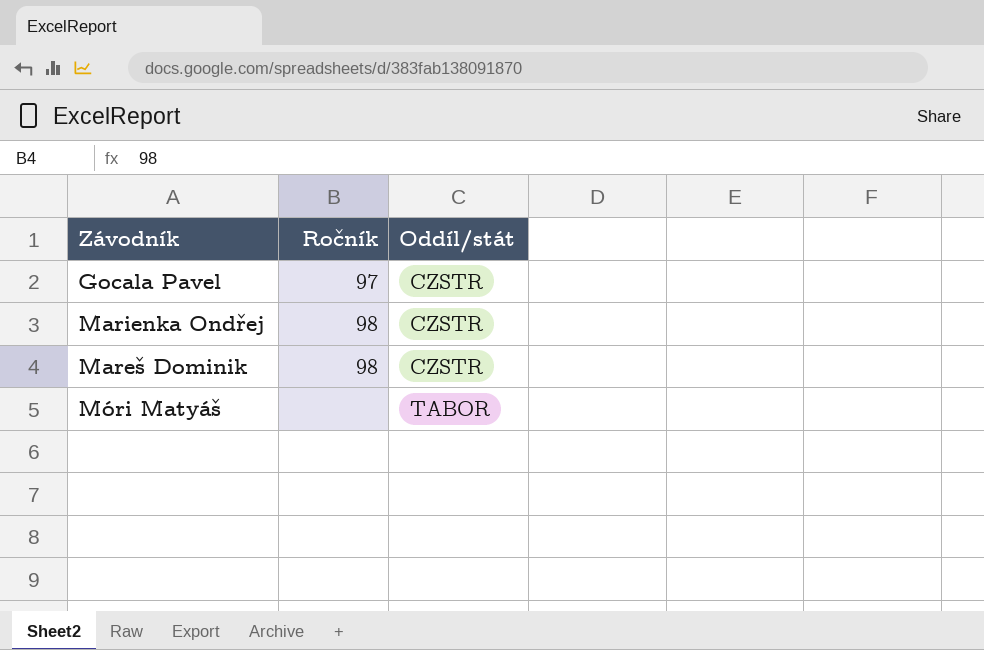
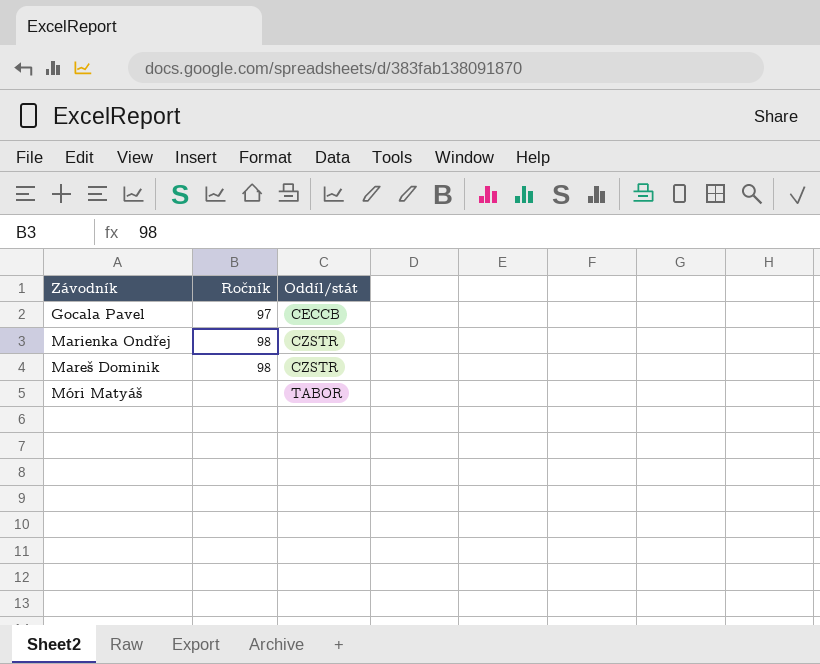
Gocala Pavel | Oddíl/stát: CZSTR -> CECCB

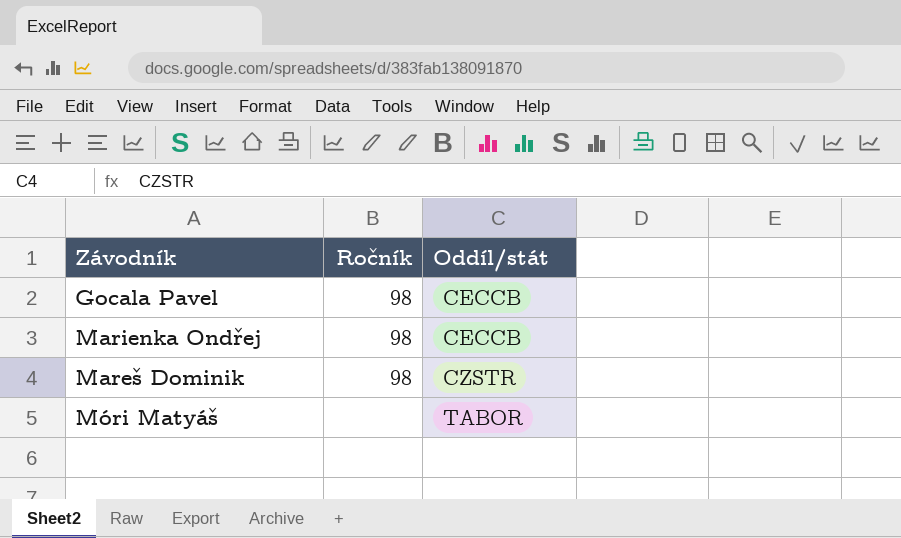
Gocala Pavel | Ročník: 97 -> 98
Marienka Ondřej | Oddíl/stát: CZSTR -> CECCB

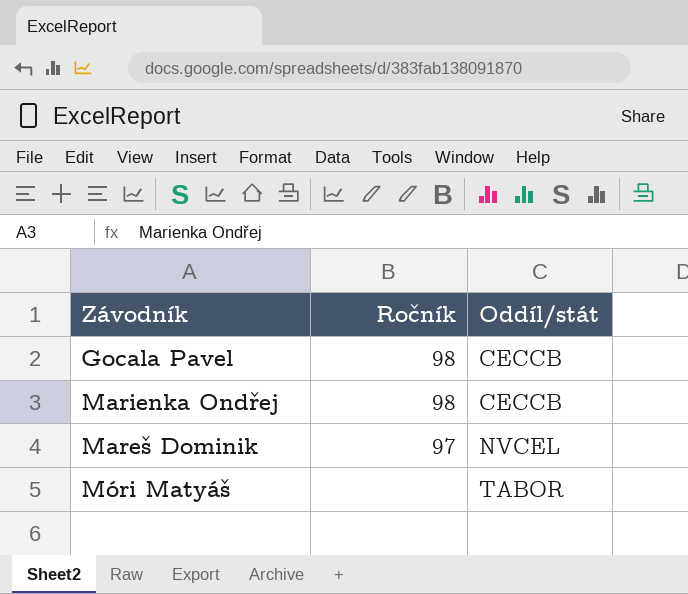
Mareš Dominik | Ročník: 98 -> 97
Mareš Dominik | Oddíl/stát: CZSTR -> NVCEL

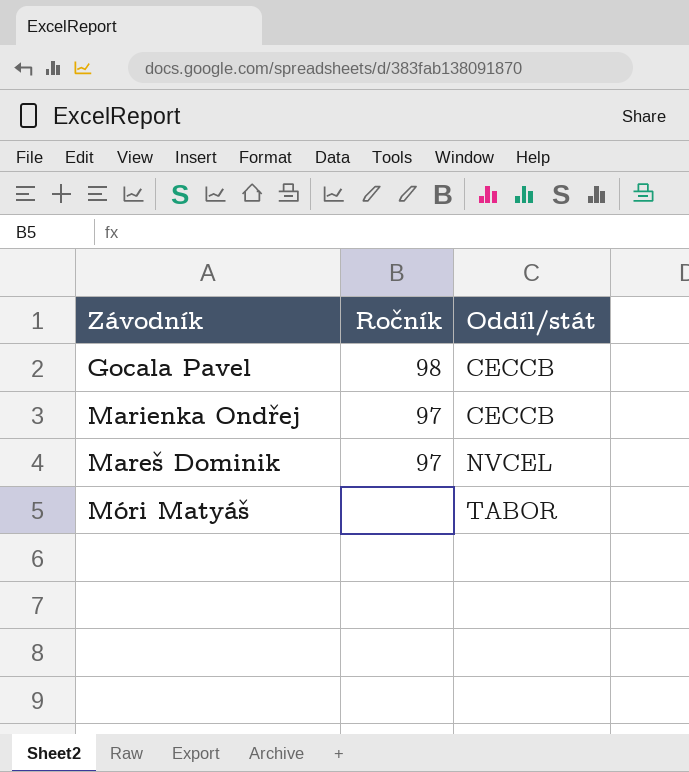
Marienka Ondřej | Ročník: 98 -> 97

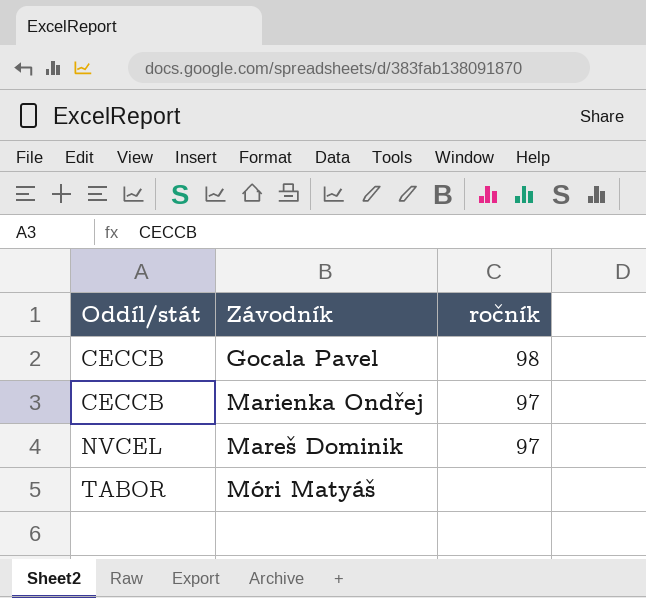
column Oddíl/stát | position: 3 -> 1
column name: Ročník -> ročník

